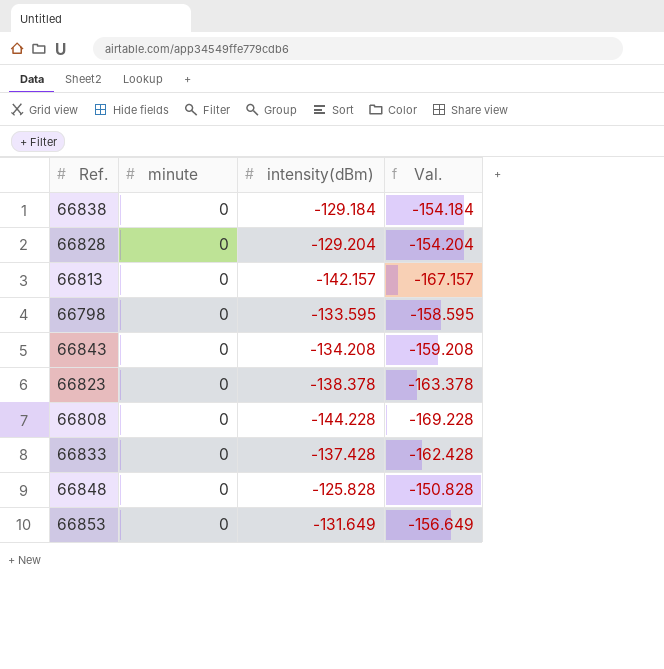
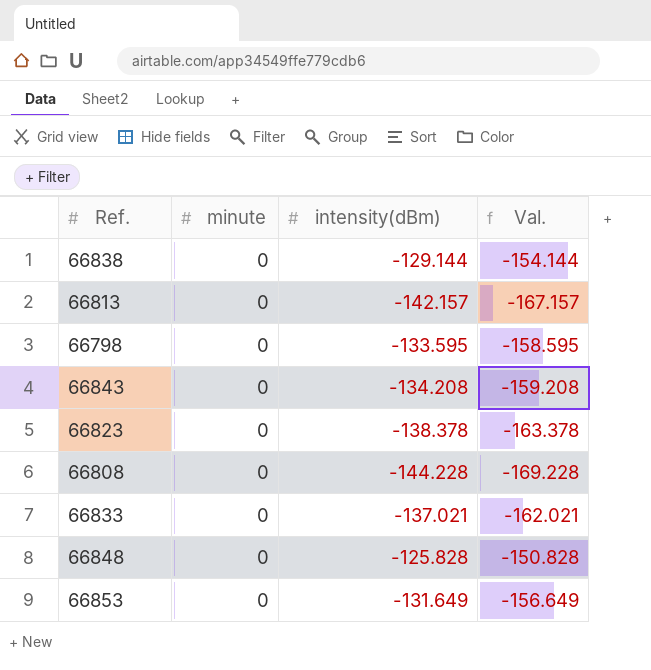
row 66828: 0 | -129.204 | -154.204 -> none
66838 | intensity(dBm): -129.184 -> -129.144
66838 | Val.: -154.184 -> -154.144
66833 | intensity(dBm): -137.428 -> -137.021
66833 | Val.: -162.428 -> -162.021

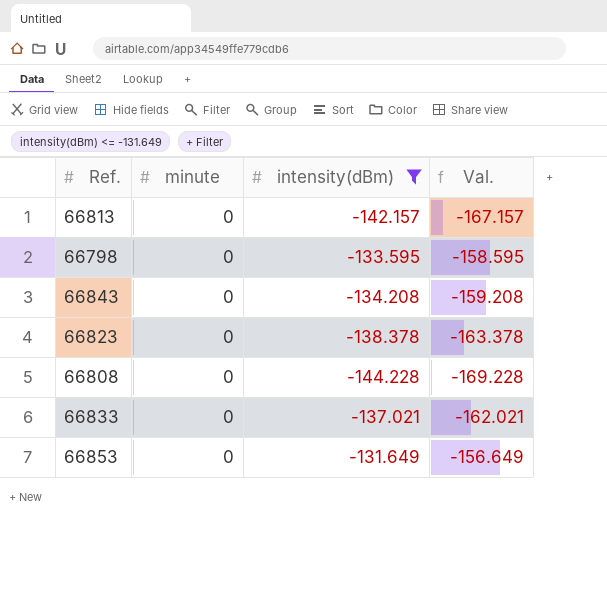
filter: none -> intensity(dBm) <= -131.649

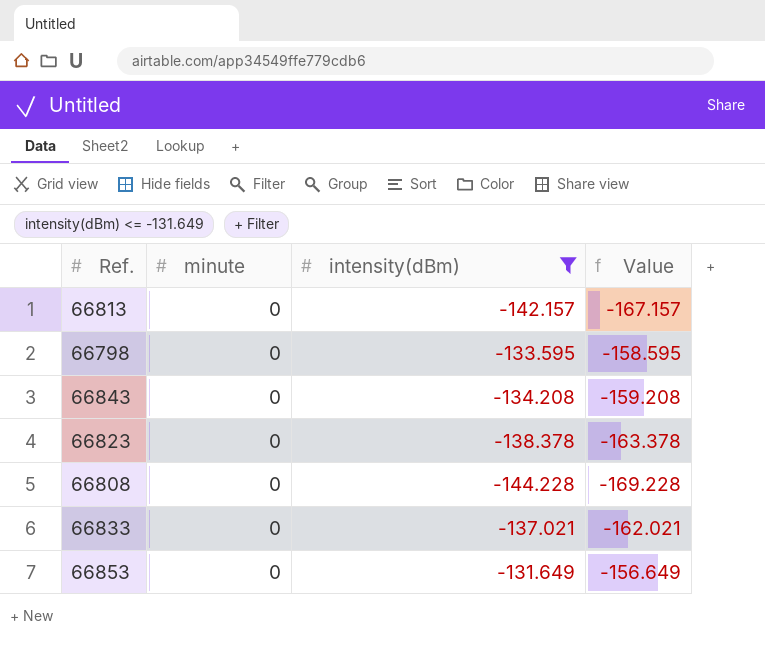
column name: Val. -> Value

